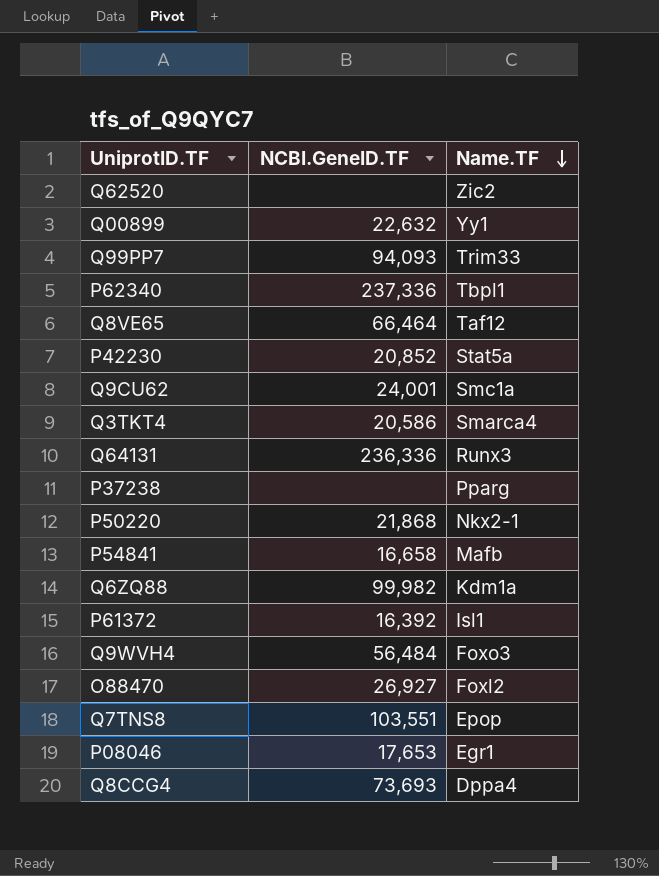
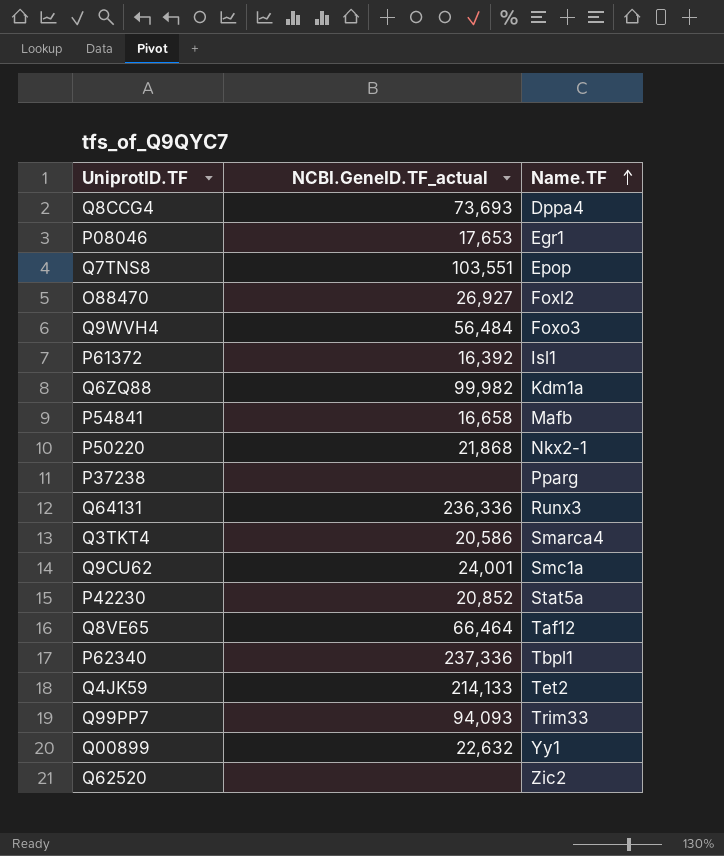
row order: Name.TF descending -> Name.TF ascending
column name: NCBI.GeneID.TF -> NCBI.GeneID.TF_actual
row Q4JK59: none -> 214,133 | Tet2

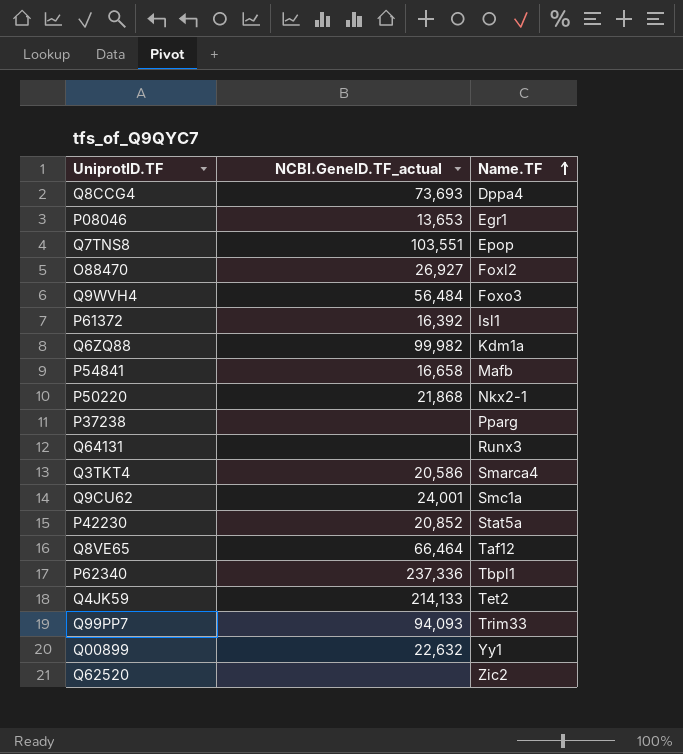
P08046 | NCBI.GeneID.TF_actual: 17,653 -> 13,653
Q64131 | NCBI.GeneID.TF_actual: 236,336 -> none

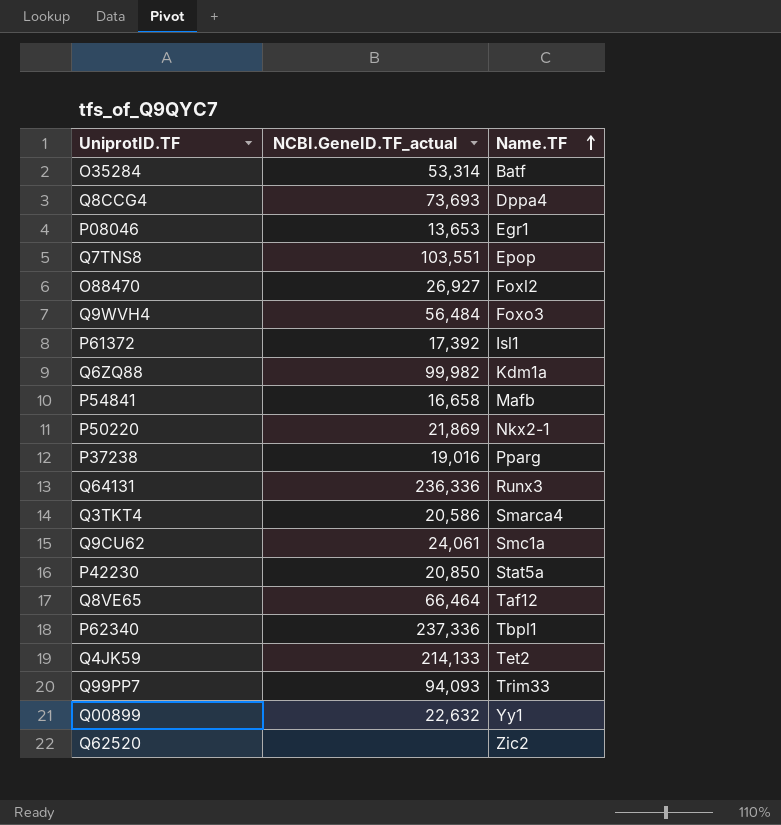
row O35284: none -> 53,314 | Batf
P61372 | NCBI.GeneID.TF_actual: 16,392 -> 17,392
P50220 | NCBI.GeneID.TF_actual: 21,868 -> 21,869
P37238 | NCBI.GeneID.TF_actual: none -> 19,016
Q64131 | NCBI.GeneID.TF_actual: none -> 236,336
Q9CU62 | NCBI.GeneID.TF_actual: 24,001 -> 24,061
P42230 | NCBI.GeneID.TF_actual: 20,852 -> 20,850

